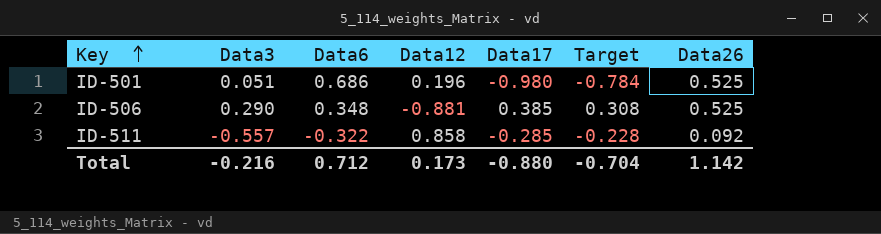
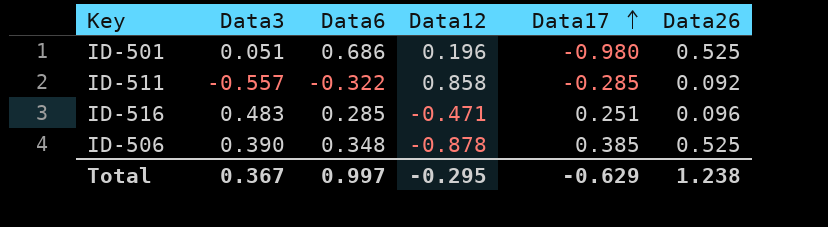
row order: Key ascending -> Data17 ascending
column Target | formula: [Data17] * 0.8 -> none
row ID-516: none -> 0.483 | 0.285 | -0.471 | 0.251 | 0.096
ID-506 | Data3: 0.290 -> 0.390
ID-506 | Data12: -0.881 -> -0.878
Total | Data3: -0.216 -> 0.367
Total | Data6: 0.712 -> 0.997
Total | Data12: 0.173 -> -0.295
Total | Data17: -0.880 -> -0.629
Total | Data26: 1.142 -> 1.238

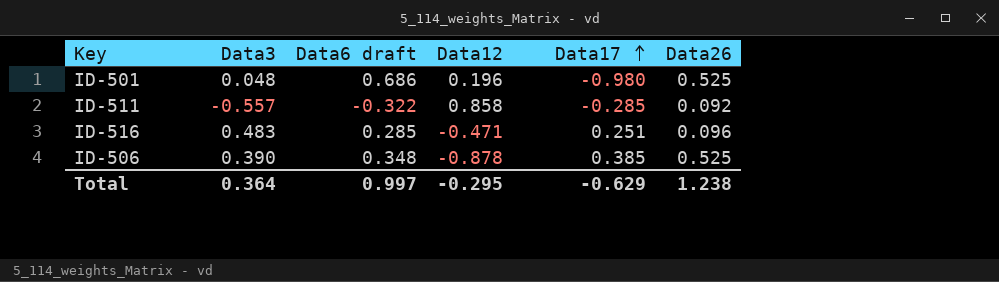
column name: Data6 -> Data6 draft
ID-501 | Data3: 0.051 -> 0.048
Total | Data3: 0.367 -> 0.364

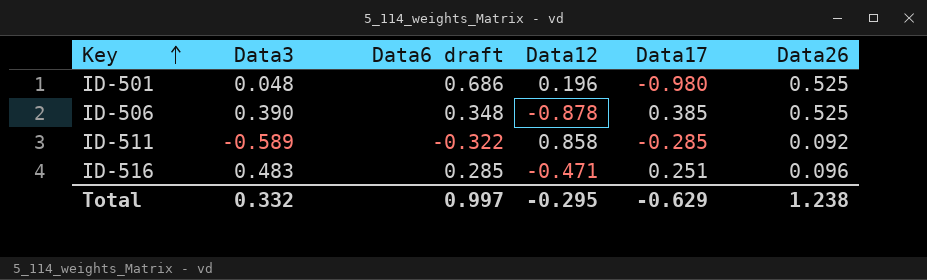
row order: Data17 ascending -> Key ascending
ID-511 | Data3: -0.557 -> -0.589
Total | Data3: 0.364 -> 0.332

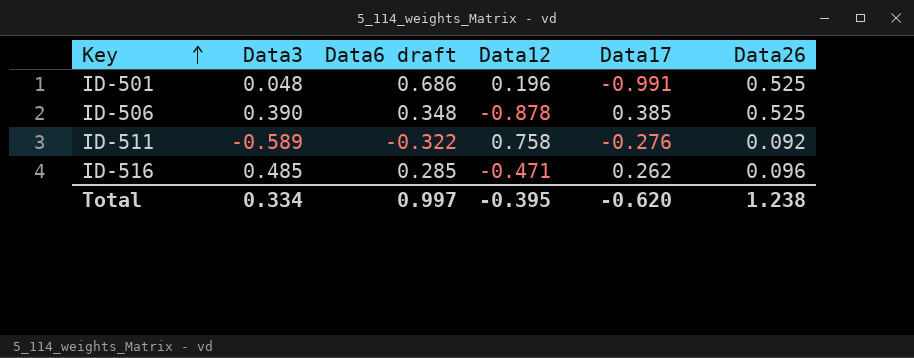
ID-501 | Data17: -0.980 -> -0.991
ID-511 | Data12: 0.858 -> 0.758
ID-511 | Data17: -0.285 -> -0.276
ID-516 | Data3: 0.483 -> 0.485
ID-516 | Data17: 0.251 -> 0.262
Total | Data3: 0.332 -> 0.334
Total | Data12: -0.295 -> -0.395
Total | Data17: -0.629 -> -0.620

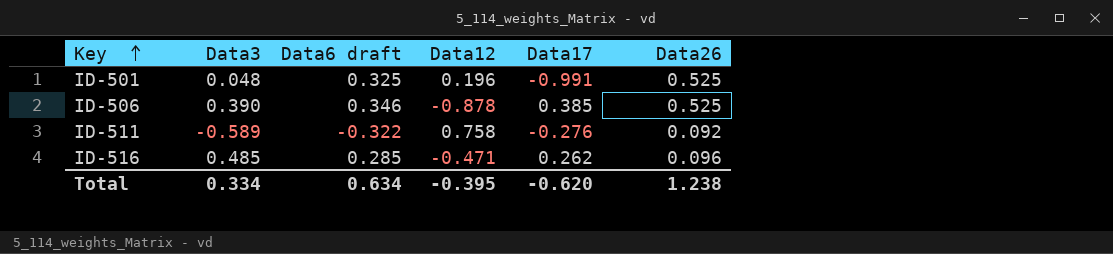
ID-501 | Data6 draft: 0.686 -> 0.325
ID-506 | Data6 draft: 0.348 -> 0.346
Total | Data6 draft: 0.997 -> 0.634

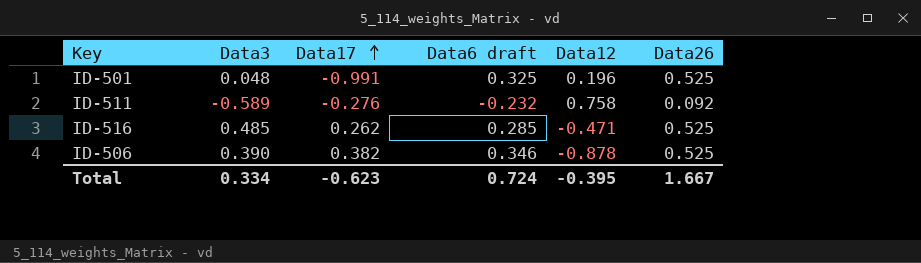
row order: Key ascending -> Data17 ascending
column Data17 | position: 5 -> 3
ID-511 | Data6 draft: -0.322 -> -0.232
ID-516 | Data26: 0.096 -> 0.525
ID-506 | Data17: 0.385 -> 0.382
Total | Data17: -0.620 -> -0.623
Total | Data6 draft: 0.634 -> 0.724
Total | Data26: 1.238 -> 1.667

